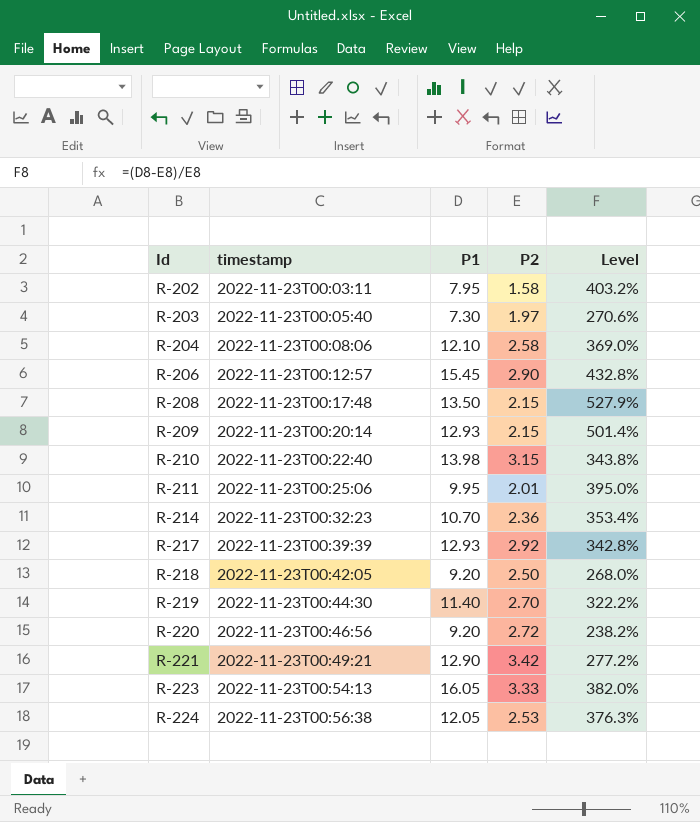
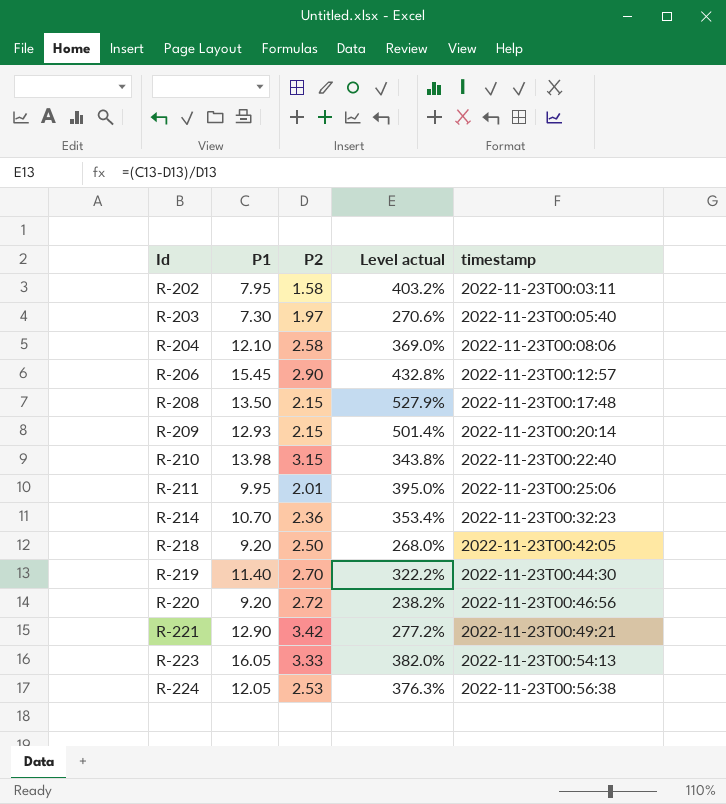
column name: Level -> Level actual
column timestamp | position: 2 -> 5
row R-217: 2022-11-23T00:39:39 | 12.93 | 2.92 | 342.8% -> none

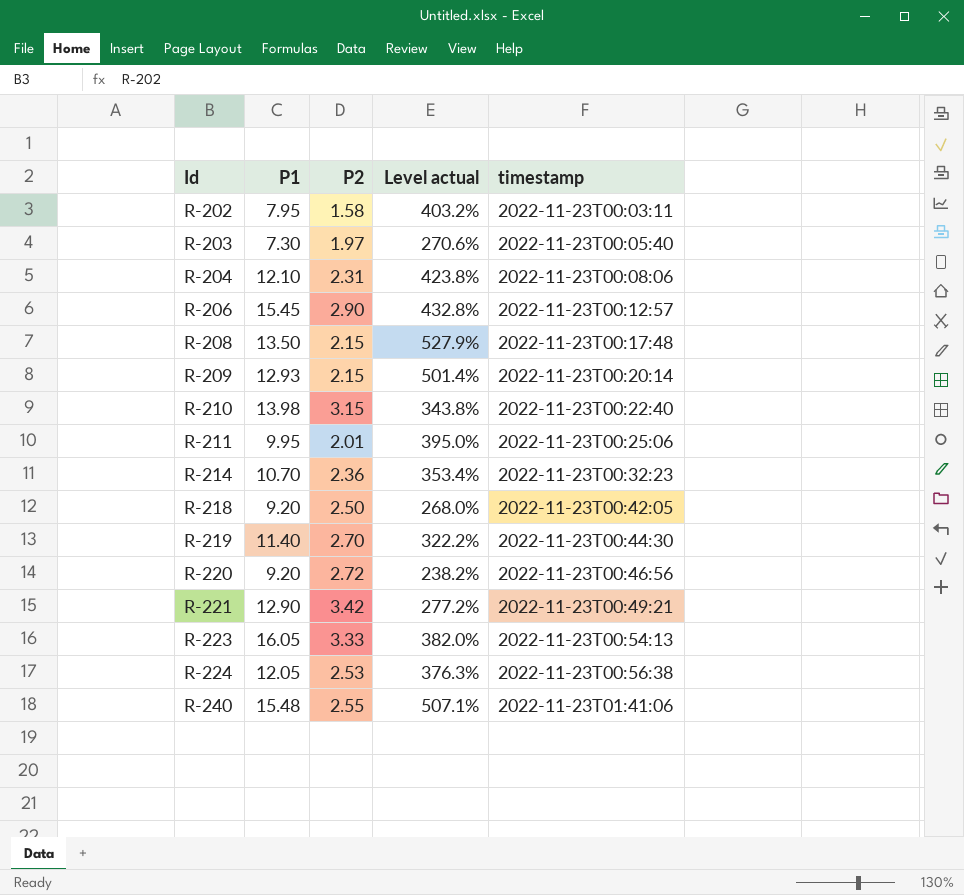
R-204 | P2: 2.58 -> 2.31
R-204 | Level actual: 369.0% -> 423.8%
row R-240: none -> 15.48 | 2.55 | 507.1% | 2022-11-23T01:41:06

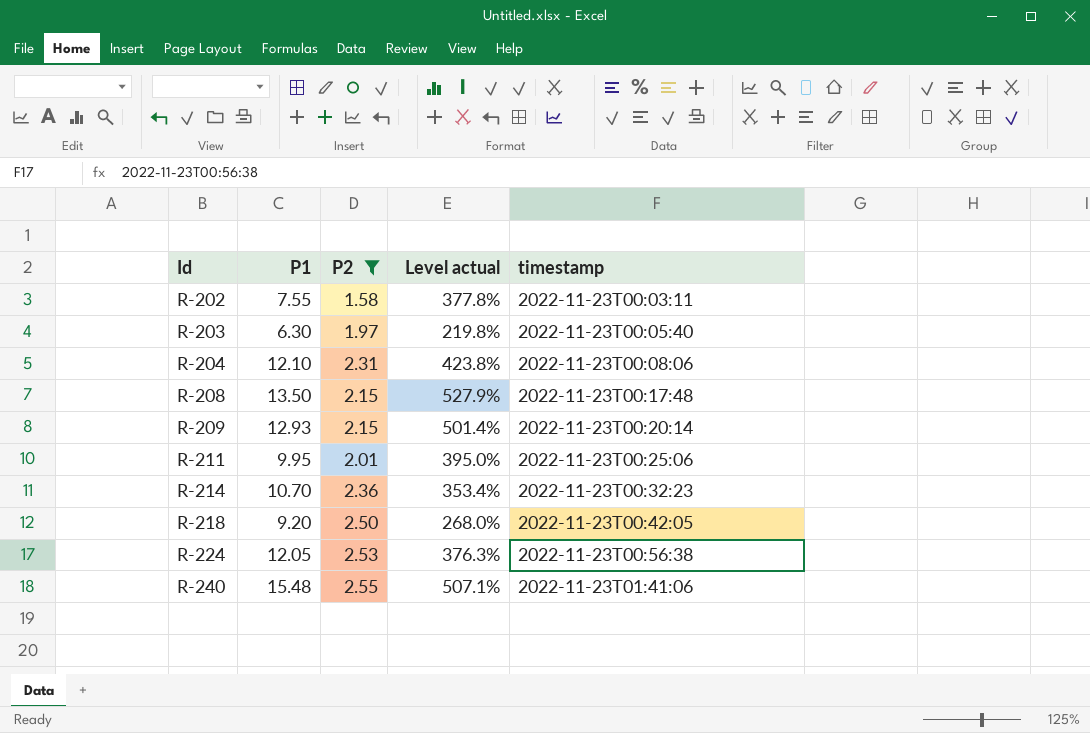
filter: none -> P2 <= 2.55
R-202 | P1: 7.95 -> 7.55
R-202 | Level actual: 403.2% -> 377.8%
R-203 | P1: 7.30 -> 6.30
R-203 | Level actual: 270.6% -> 219.8%

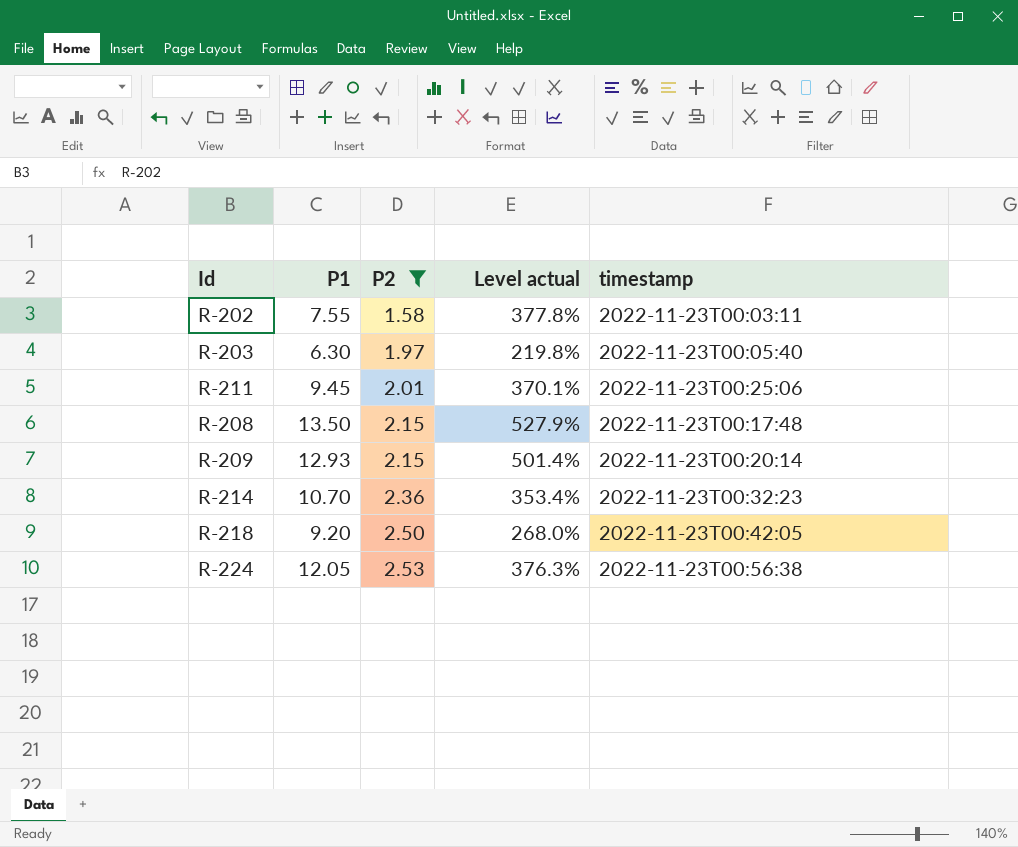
row order: Id ascending -> P2 ascending
row R-204: 12.10 | 2.31 | 423.8% | 2022-11-23T00:08:06 -> none
row R-240: 15.48 | 2.55 | 507.1% | 2022-11-23T01:41:06 -> none
R-211 | P1: 9.95 -> 9.45
R-211 | Level actual: 395.0% -> 370.1%

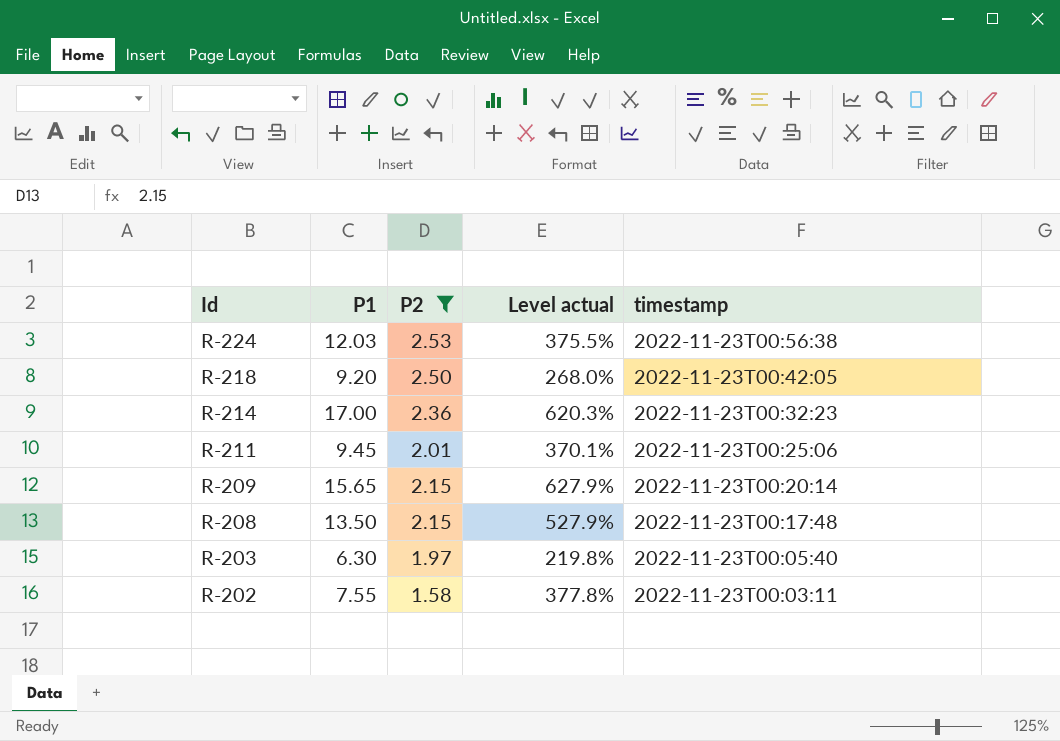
row order: P2 ascending -> Id descending
R-224 | P1: 12.05 -> 12.03
R-224 | Level actual: 376.3% -> 375.5%
R-214 | P1: 10.70 -> 17.00
R-214 | Level actual: 353.4% -> 620.3%
R-209 | P1: 12.93 -> 15.65
R-209 | Level actual: 501.4% -> 627.9%

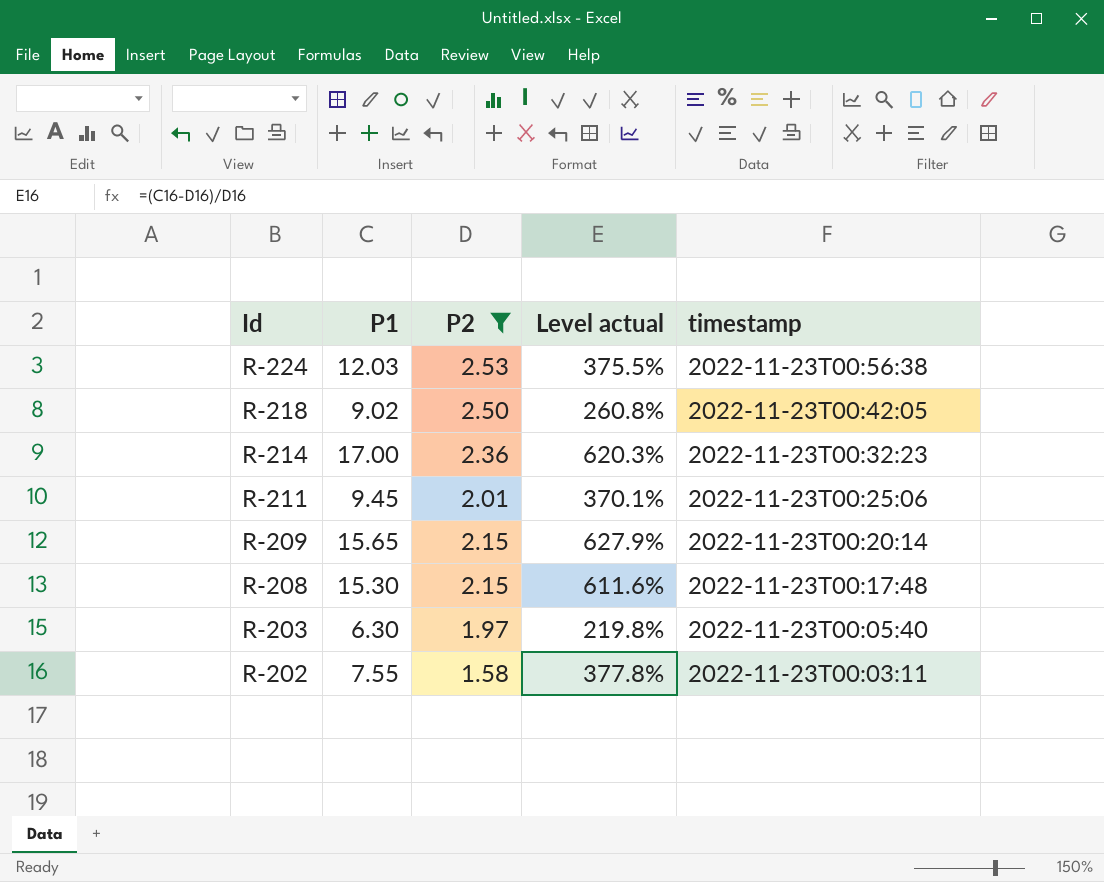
R-218 | P1: 9.20 -> 9.02
R-218 | Level actual: 268.0% -> 260.8%
R-208 | P1: 13.50 -> 15.30
R-208 | Level actual: 527.9% -> 611.6%

